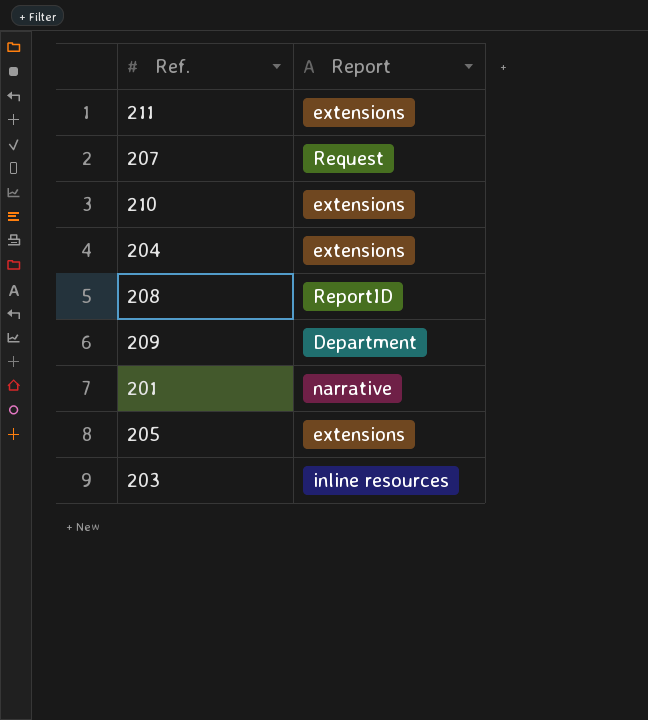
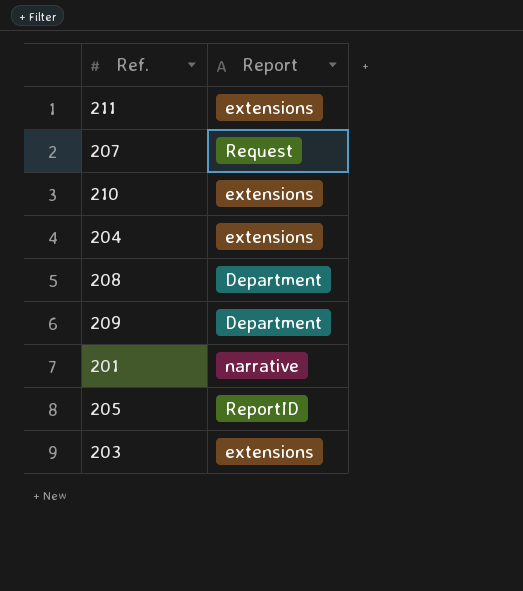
208 | Report: ReportID -> Department
205 | Report: extensions -> ReportID
203 | Report: inline resources -> extensions

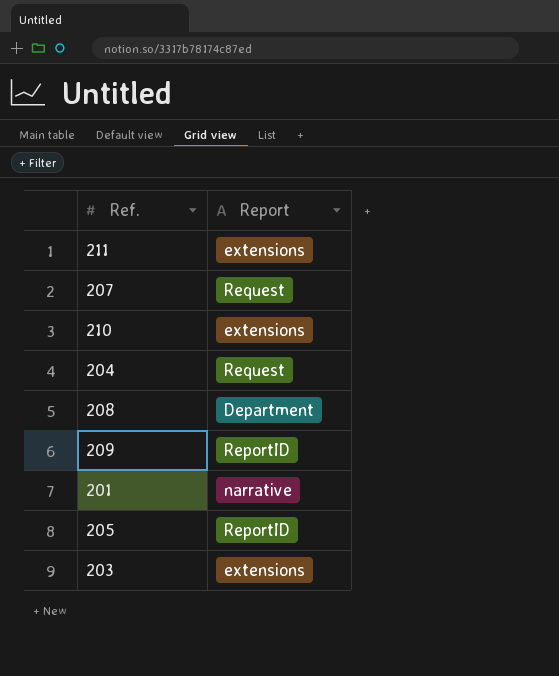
204 | Report: extensions -> Request
209 | Report: Department -> ReportID

